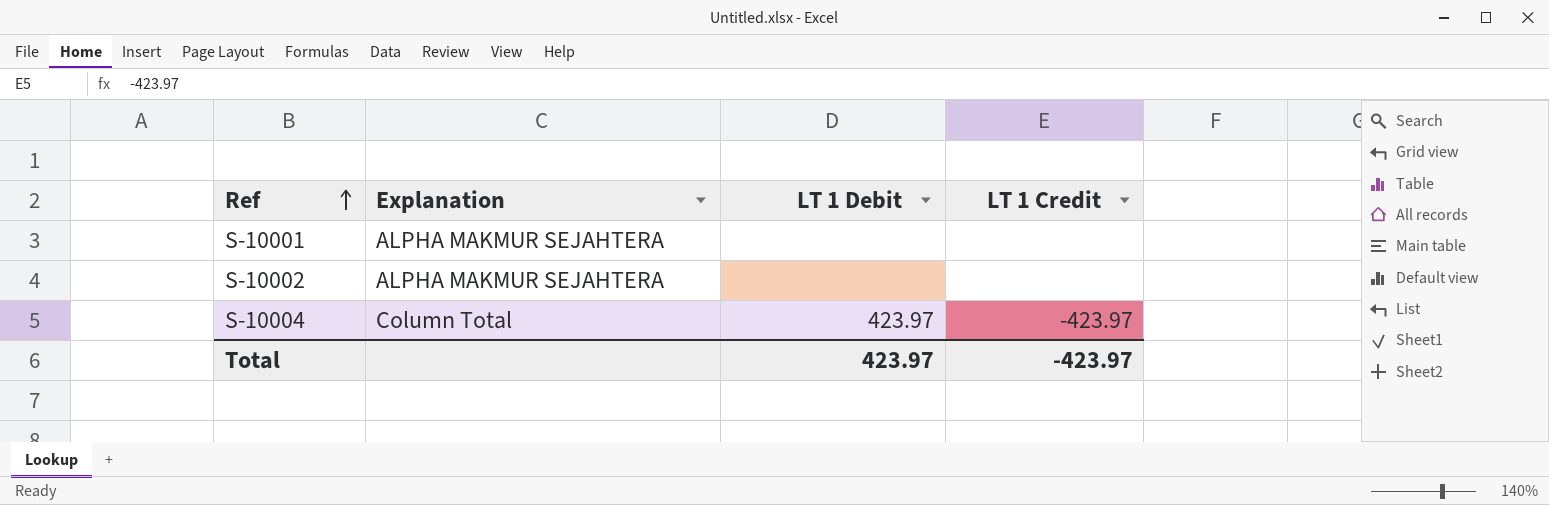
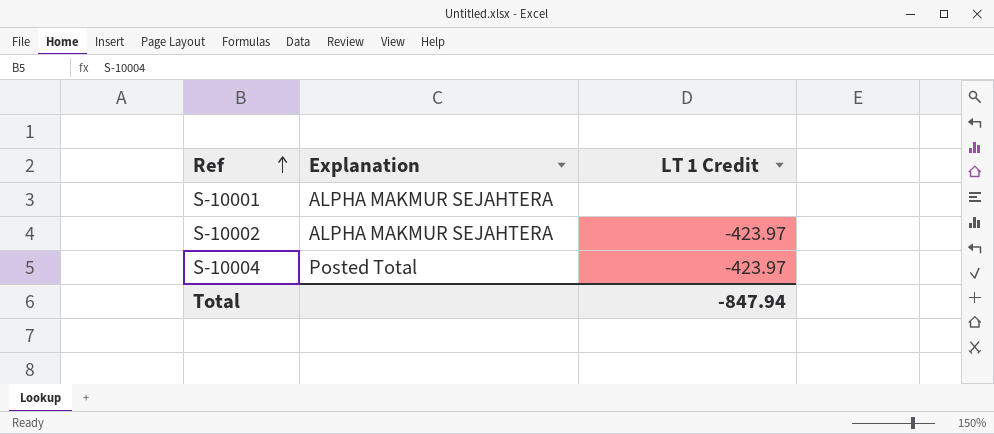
column LT 1 Debit | position: 3 -> none
S-10002 | LT 1 Credit: none -> -423.97
S-10004 | Explanation: Column Total -> Posted Total
Total | LT 1 Credit: -423.97 -> -847.94

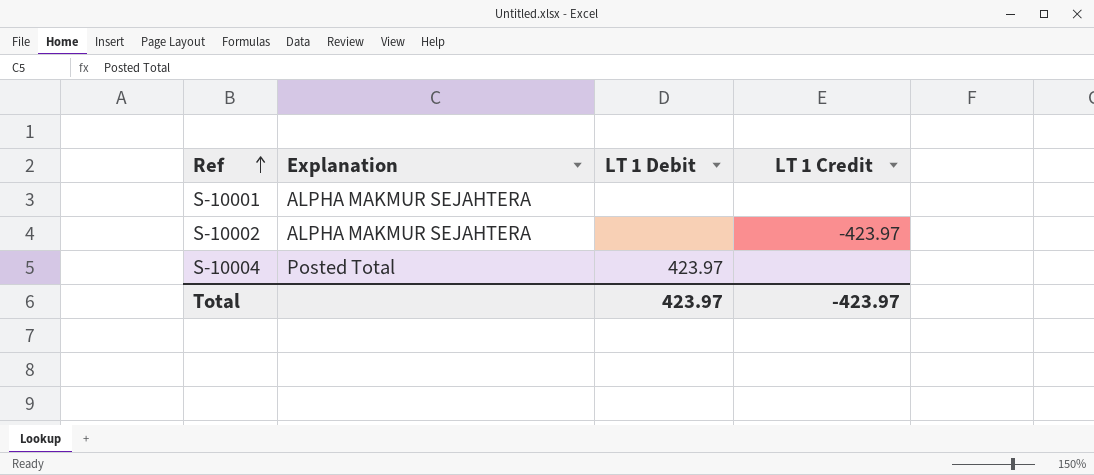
column LT 1 Debit | position: none -> 3
S-10004 | LT 1 Credit: -423.97 -> none
Total | LT 1 Credit: -847.94 -> -423.97

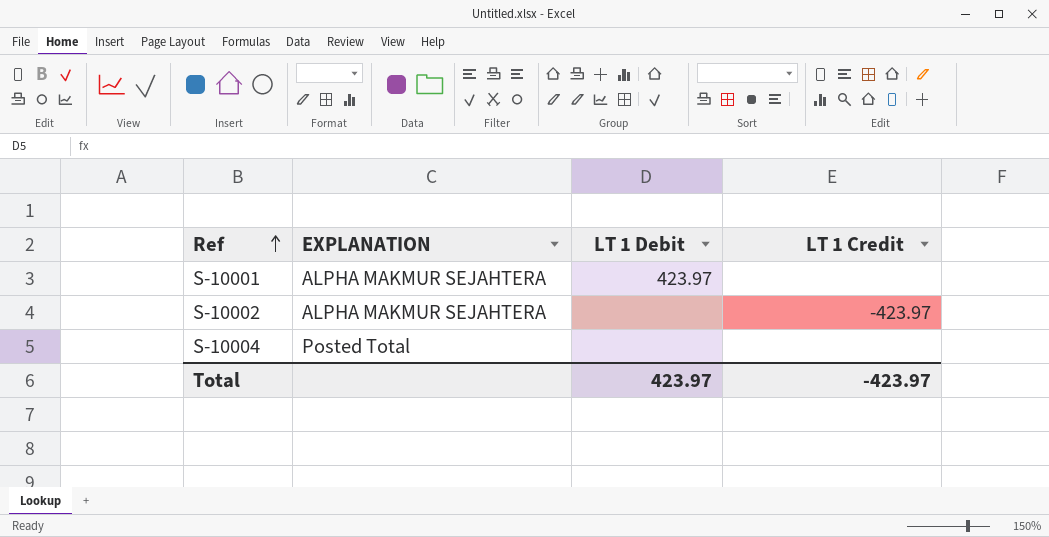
column name: Explanation -> EXPLANATION
S-10001 | LT 1 Debit: none -> 423.97
S-10004 | LT 1 Debit: 423.97 -> none

